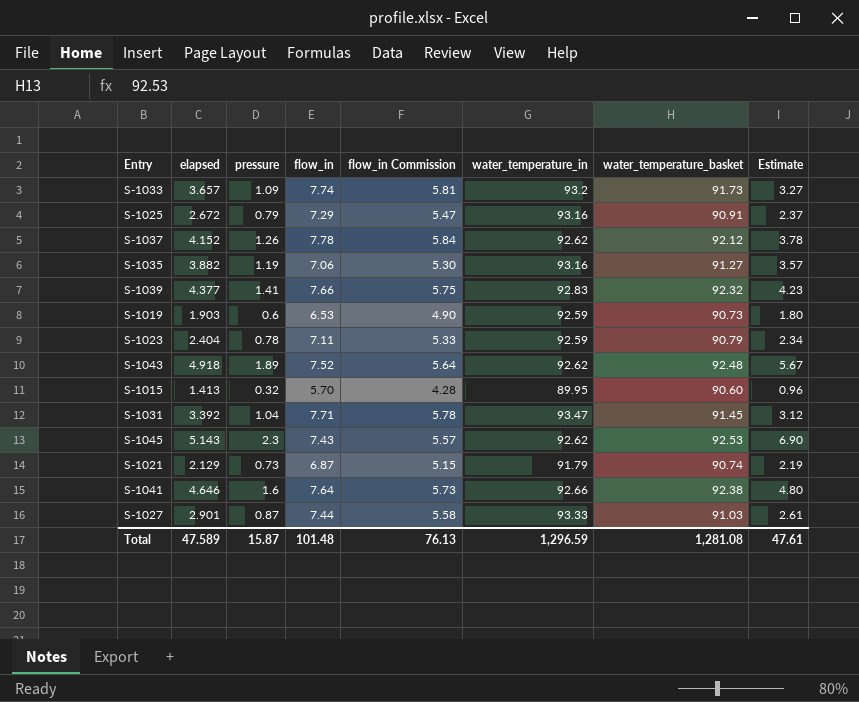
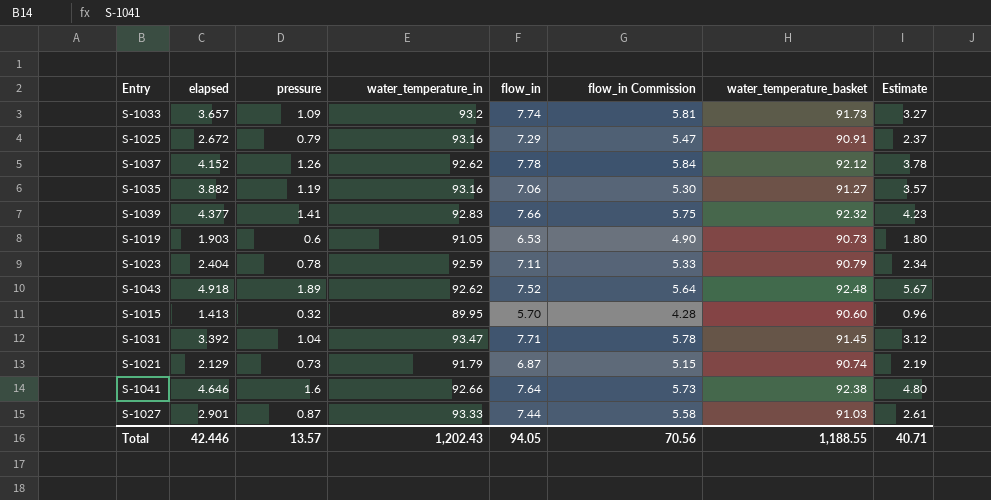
column water_temperature_in | position: 6 -> 4
row S-1045: 5.143 | 2.3 | 7.43 | 5.57 | 92.62 | 92.53 | 6.90 -> none
S-1019 | water_temperature_in: 92.59 -> 91.05
Total | elapsed: 47.589 -> 42.446
Total | pressure: 15.87 -> 13.57
Total | water_temperature_in: 1,296.59 -> 1,202.43
Total | flow_in: 101.48 -> 94.05
Total | flow_in Commission: 76.13 -> 70.56
Total | water_temperature_basket: 1,281.08 -> 1,188.55
Total | Estimate: 47.61 -> 40.71

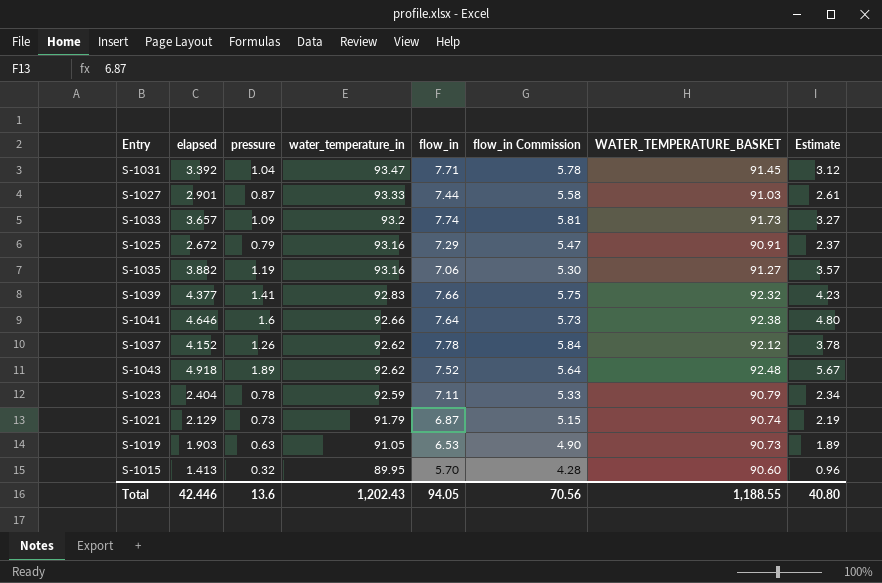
row order: none -> water_temperature_in descending
column name: water_temperature_basket -> WATER_TEMPERATURE_BASKET
S-1019 | pressure: 0.6 -> 0.63
S-1019 | Estimate: 1.80 -> 1.89
Total | pressure: 13.57 -> 13.6
Total | Estimate: 40.71 -> 40.80

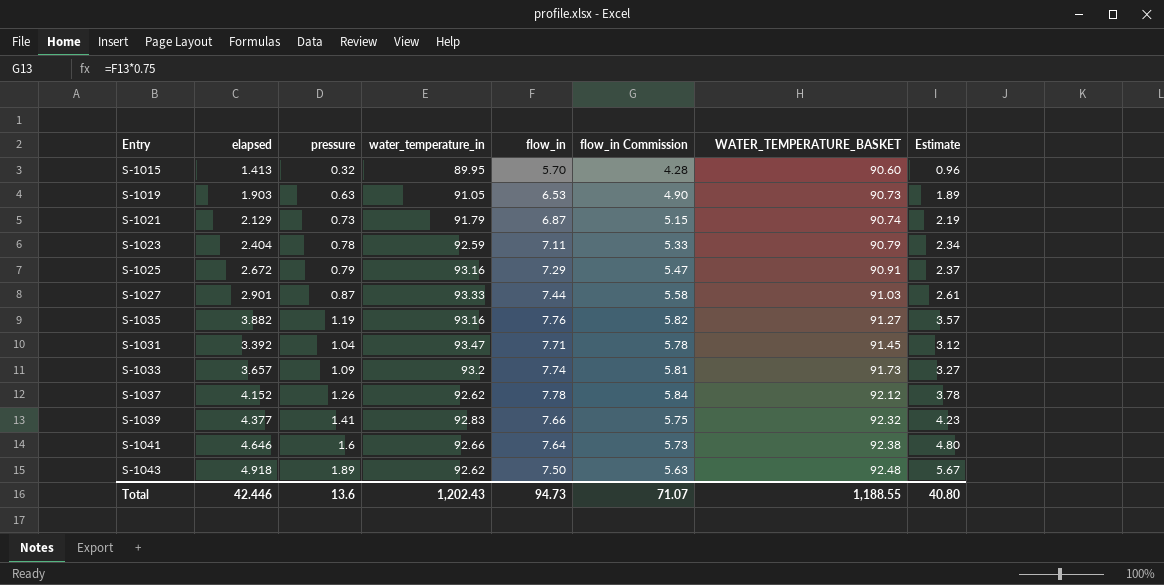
row order: water_temperature_in descending -> WATER_TEMPERATURE_BASKET ascending
S-1035 | flow_in: 7.06 -> 7.76
S-1035 | flow_in Commission: 5.30 -> 5.82
S-1043 | flow_in: 7.52 -> 7.50
S-1043 | flow_in Commission: 5.64 -> 5.63
Total | flow_in: 94.05 -> 94.73
Total | flow_in Commission: 70.56 -> 71.07

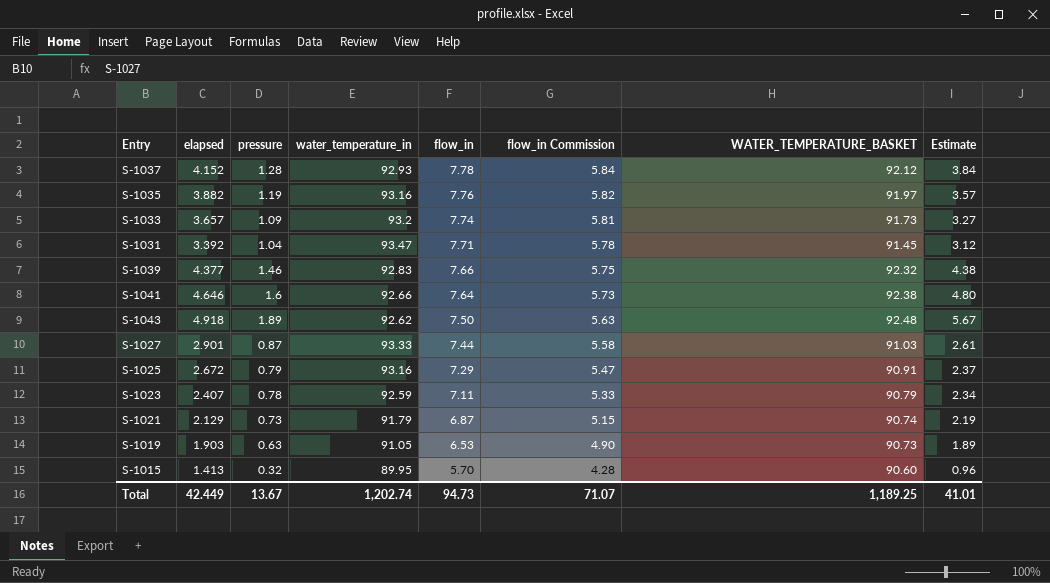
row order: WATER_TEMPERATURE_BASKET ascending -> flow_in descending
S-1037 | pressure: 1.26 -> 1.28
S-1037 | water_temperature_in: 92.62 -> 92.93
S-1037 | Estimate: 3.78 -> 3.84
S-1035 | WATER_TEMPERATURE_BASKET: 91.27 -> 91.97
S-1039 | pressure: 1.41 -> 1.46
S-1039 | Estimate: 4.23 -> 4.38
S-1023 | elapsed: 2.404 -> 2.407
Total | elapsed: 42.446 -> 42.449
Total | pressure: 13.6 -> 13.67
Total | water_temperature_in: 1,202.43 -> 1,202.74
Total | WATER_TEMPERATURE_BASKET: 1,188.55 -> 1,189.25
Total | Estimate: 40.80 -> 41.01

